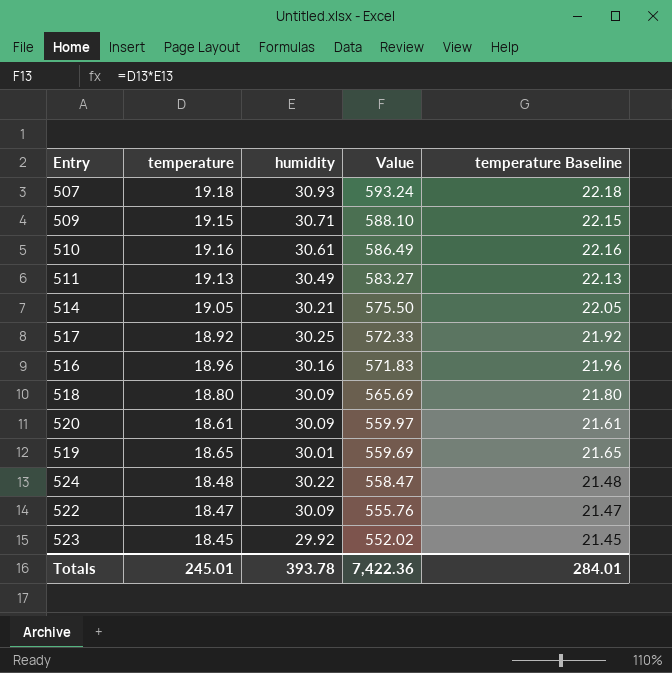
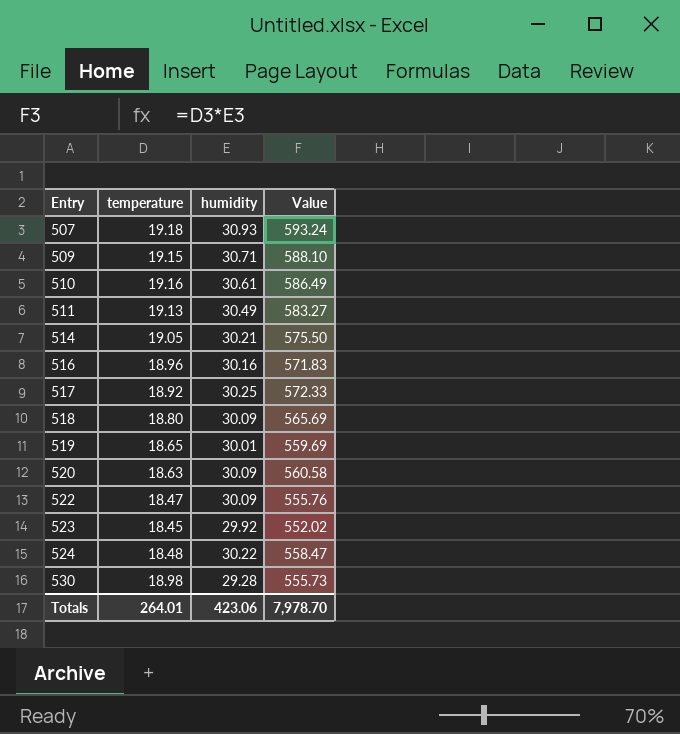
row order: Value descending -> Entry ascending
column temperature Baseline | formula: [temperature] + 3 -> none
520 | temperature: 18.61 -> 18.63
520 | Value: 559.97 -> 560.58
row 530: none -> 18.98 | 29.28 | 555.73
Totals | temperature: 245.01 -> 264.01
Totals | humidity: 393.78 -> 423.06
Totals | Value: 7,422.36 -> 7,978.70

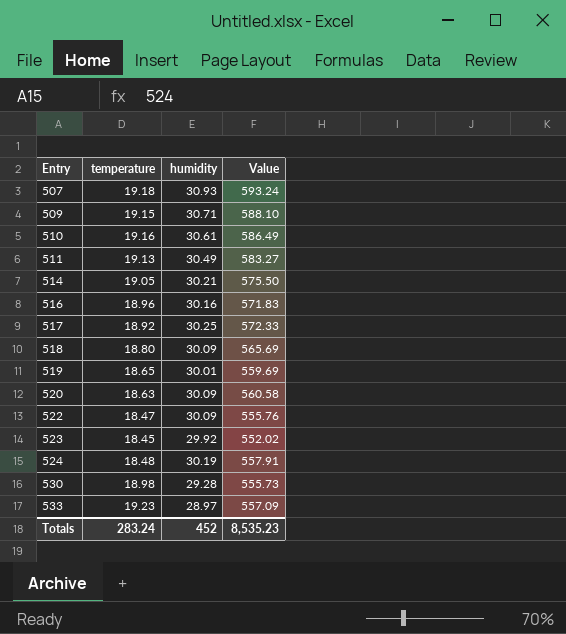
524 | humidity: 30.22 -> 30.19
524 | Value: 558.47 -> 557.91
row 533: none -> 19.23 | 28.97 | 557.09
Totals | temperature: 264.01 -> 283.24
Totals | humidity: 423.06 -> 452
Totals | Value: 7,978.70 -> 8,535.23

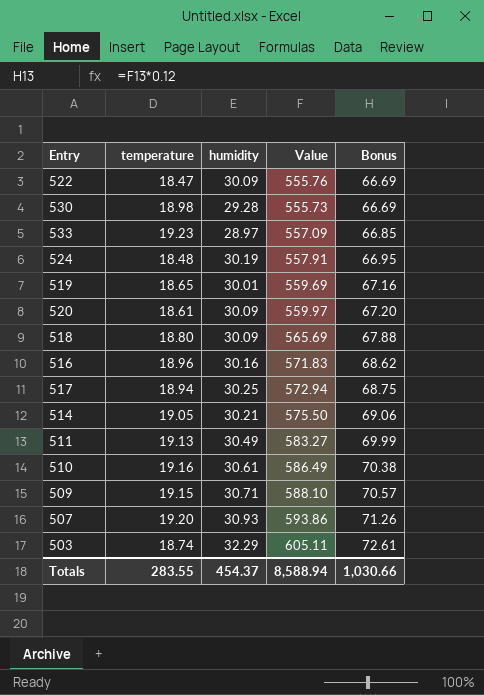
row order: Entry ascending -> Bonus ascending
column Bonus | formula: none -> [Value] * 0.12
row 523: 18.45 | 29.92 | 552.02 -> none
520 | temperature: 18.63 -> 18.61
520 | Value: 560.58 -> 559.97
517 | temperature: 18.92 -> 18.94
517 | Value: 572.33 -> 572.94
507 | temperature: 19.18 -> 19.20
507 | Value: 593.24 -> 593.86
row 503: none -> 18.74 | 32.29 | 605.11 | 72.61
Totals | temperature: 283.24 -> 283.55
Totals | humidity: 452 -> 454.37
Totals | Value: 8,535.23 -> 8,588.94

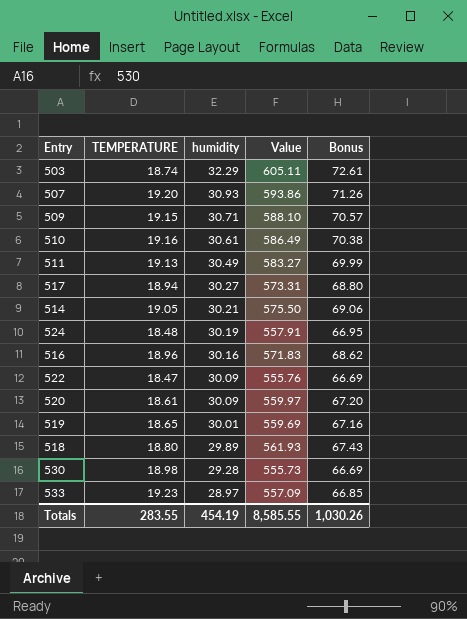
row order: Bonus ascending -> humidity descending
column name: temperature -> TEMPERATURE
517 | humidity: 30.25 -> 30.27
517 | Value: 572.94 -> 573.31
517 | Bonus: 68.75 -> 68.80
518 | humidity: 30.09 -> 29.89
518 | Value: 565.69 -> 561.93
518 | Bonus: 67.88 -> 67.43
Totals | humidity: 454.37 -> 454.19
Totals | Value: 8,588.94 -> 8,585.55
Totals | Bonus: 1,030.66 -> 1,030.26

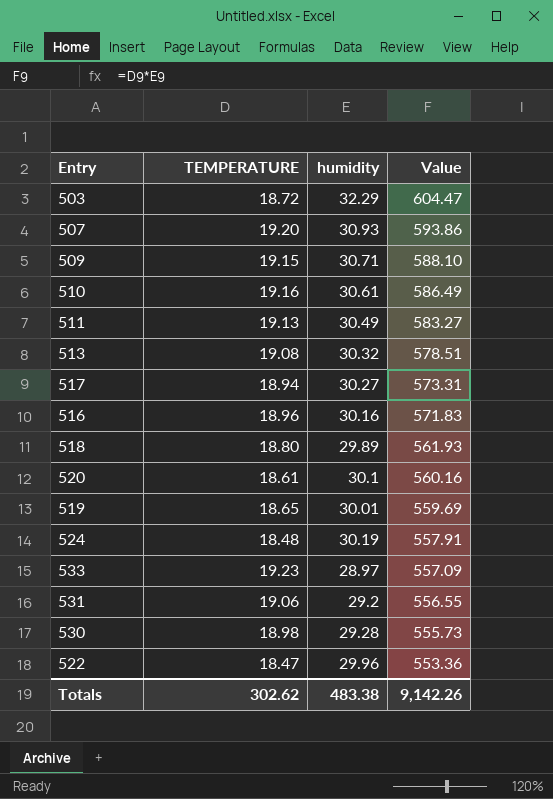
row order: humidity descending -> Value descending
column Bonus | formula: [Value] * 0.12 -> none
row 514: 19.05 | 30.21 | 575.50 | 69.06 -> none
503 | TEMPERATURE: 18.74 -> 18.72
503 | Value: 605.11 -> 604.47
row 513: none -> 19.08 | 30.32 | 578.51
520 | humidity: 30.09 -> 30.1
520 | Value: 559.97 -> 560.16
row 531: none -> 19.06 | 29.2 | 556.55
522 | humidity: 30.09 -> 29.96
522 | Value: 555.76 -> 553.36
Totals | TEMPERATURE: 283.55 -> 302.62
Totals | humidity: 454.19 -> 483.38
Totals | Value: 8,585.55 -> 9,142.26

